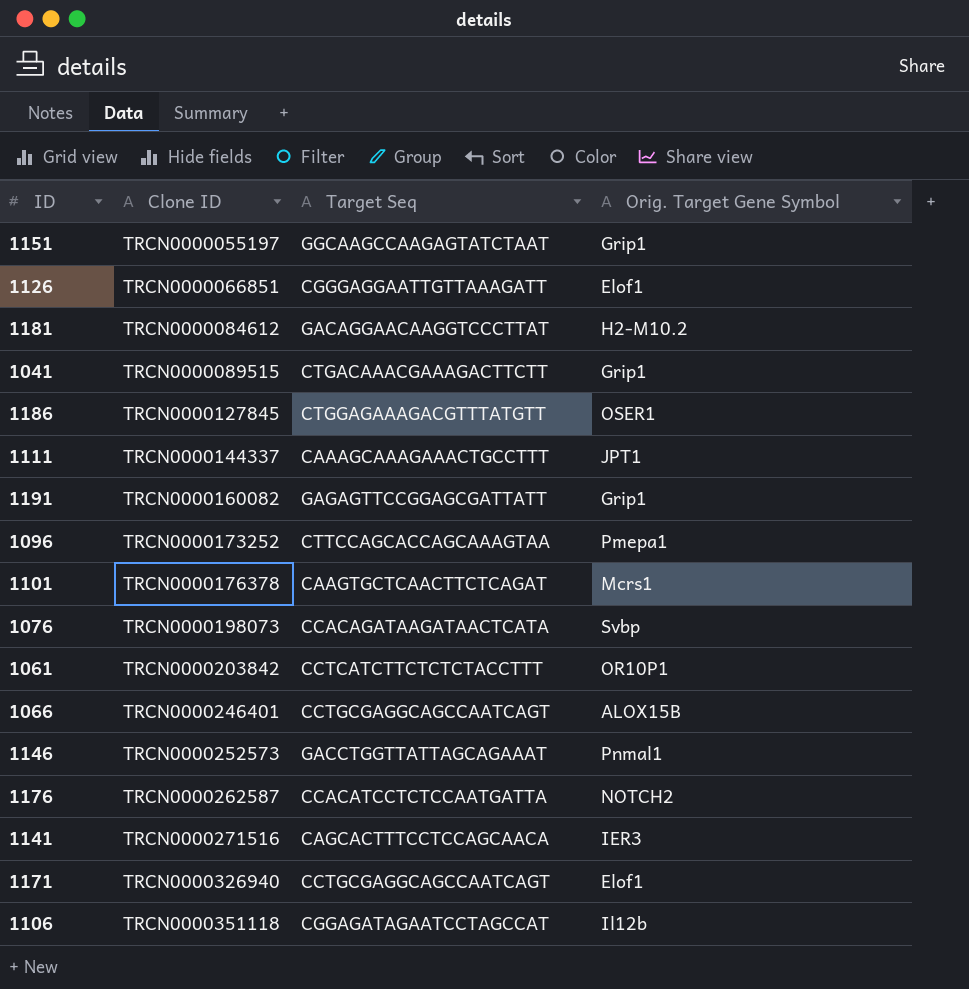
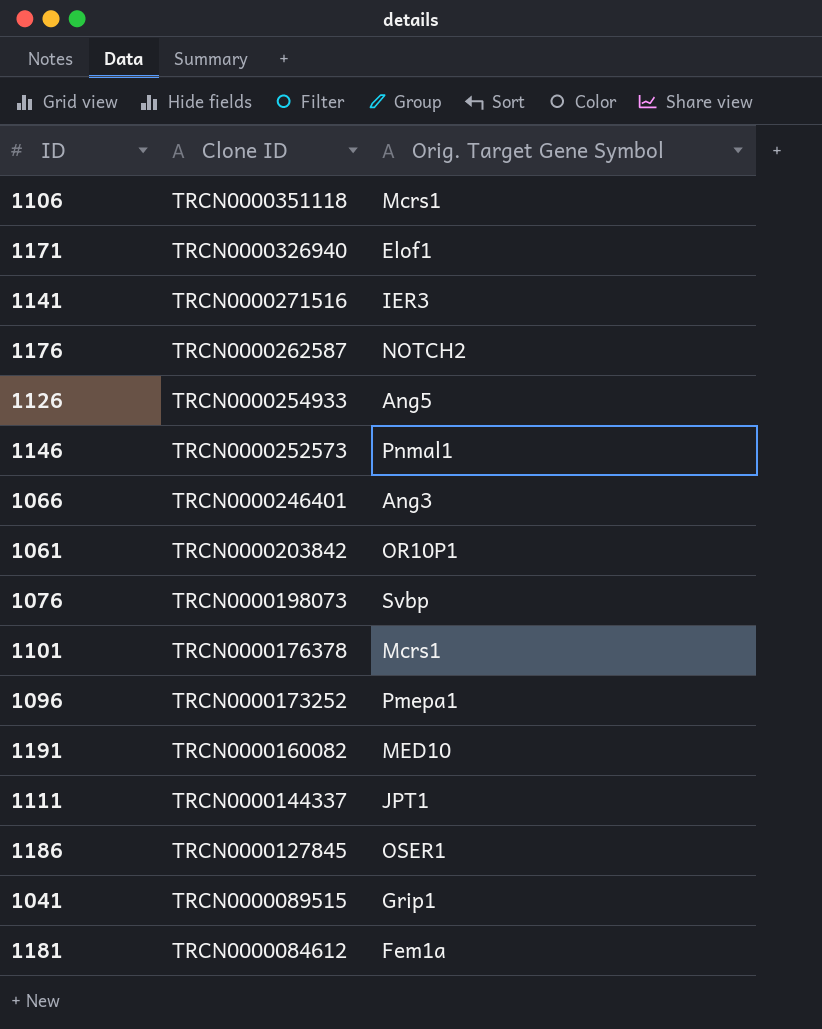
row order: Clone ID ascending -> Clone ID descending
column Target Seq | position: 3 -> none
row 1151: TRCN0000055197 | GGCAAGCCAAGAGTATCTAAT | Grip1 -> none
1106 | Orig. Target Gene Symbol: Il12b -> Mcrs1
1126 | Clone ID: TRCN0000066851 -> TRCN0000254933
1126 | Orig. Target Gene Symbol: Elof1 -> Ang5
1066 | Orig. Target Gene Symbol: ALOX15B -> Ang3
1191 | Orig. Target Gene Symbol: Grip1 -> MED10
1181 | Orig. Target Gene Symbol: H2-M10.2 -> Fem1a

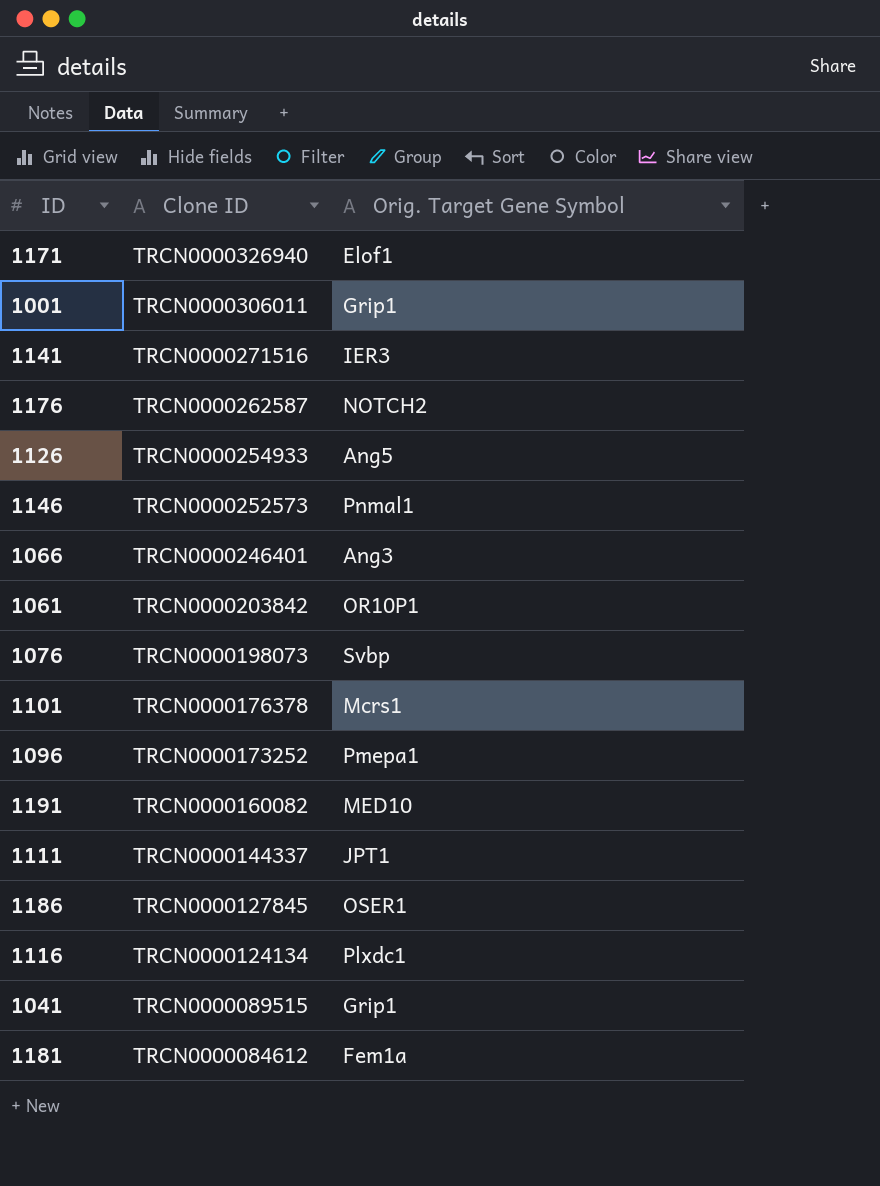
row 1106: TRCN0000351118 | Mcrs1 -> none
row 1001: none -> TRCN0000306011 | Grip1
row 1116: none -> TRCN0000124134 | Plxdc1

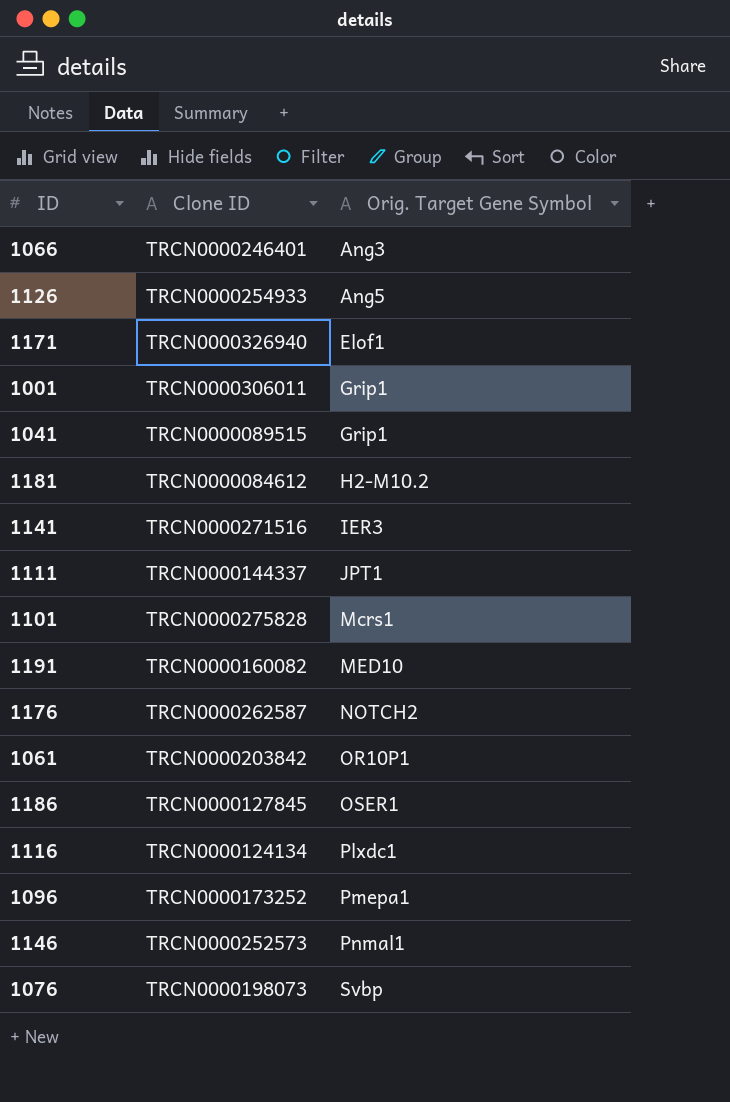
row order: Clone ID descending -> Orig. Target Gene Symbol ascending
1181 | Orig. Target Gene Symbol: Fem1a -> H2-M10.2
1101 | Clone ID: TRCN0000176378 -> TRCN0000275828

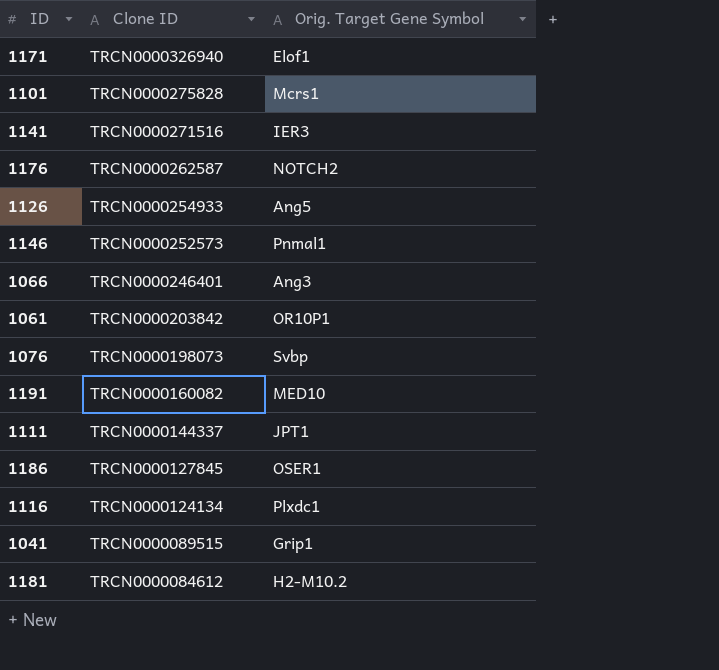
row order: Orig. Target Gene Symbol ascending -> Clone ID descending
row 1001: TRCN0000306011 | Grip1 -> none
row 1096: TRCN0000173252 | Pmepa1 -> none

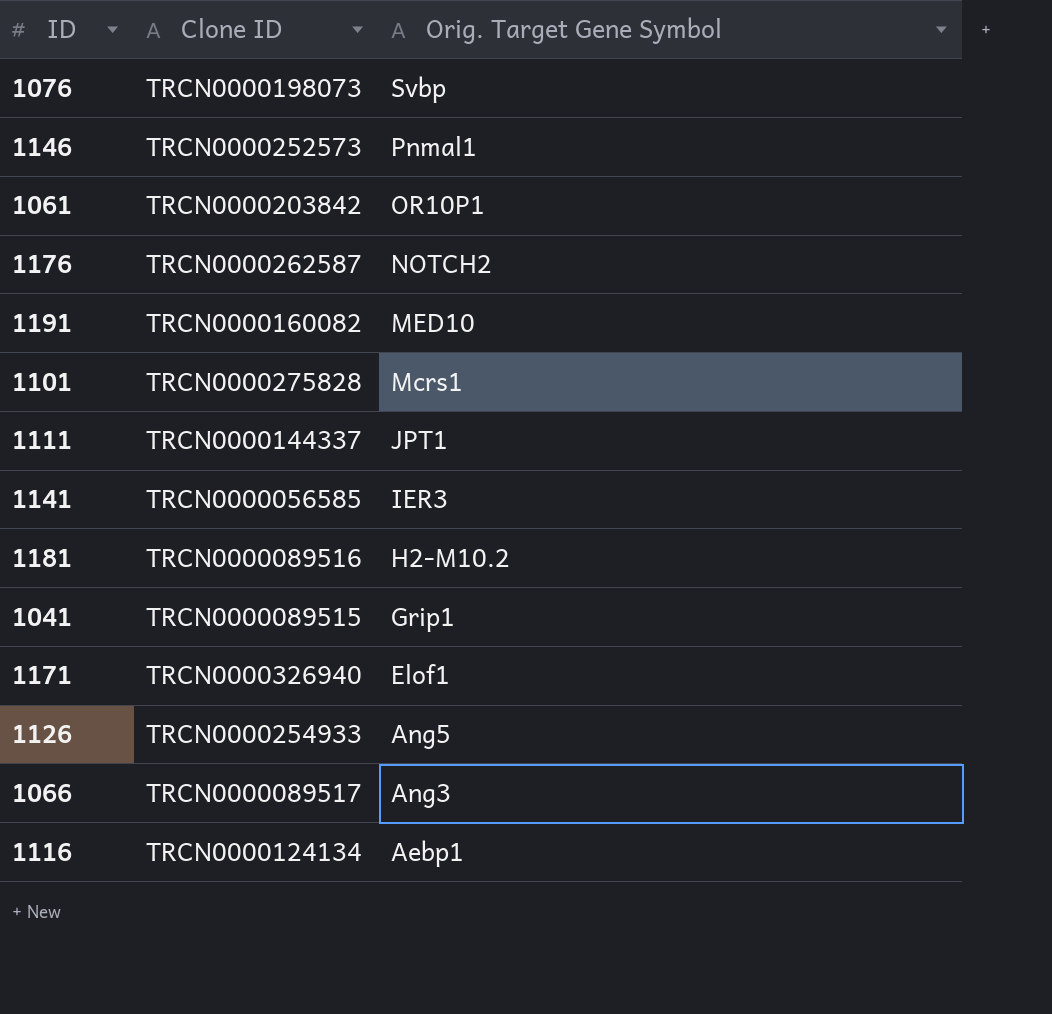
row order: Clone ID descending -> Orig. Target Gene Symbol descending
row 1186: TRCN0000127845 | OSER1 -> none
1141 | Clone ID: TRCN0000271516 -> TRCN0000056585
1181 | Clone ID: TRCN0000084612 -> TRCN0000089516
1066 | Clone ID: TRCN0000246401 -> TRCN0000089517
1116 | Orig. Target Gene Symbol: Plxdc1 -> Aebp1

